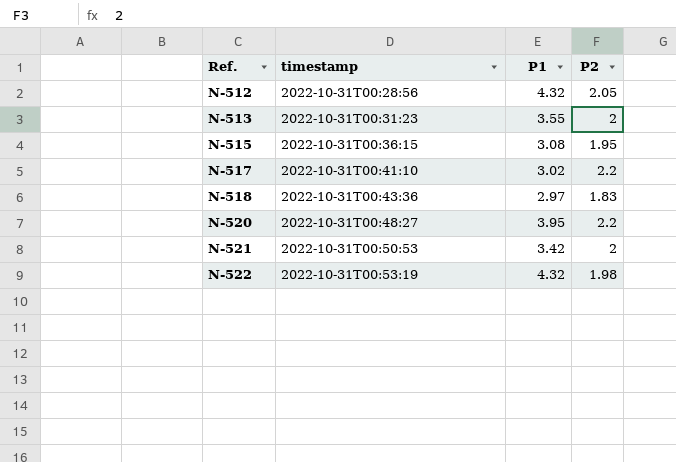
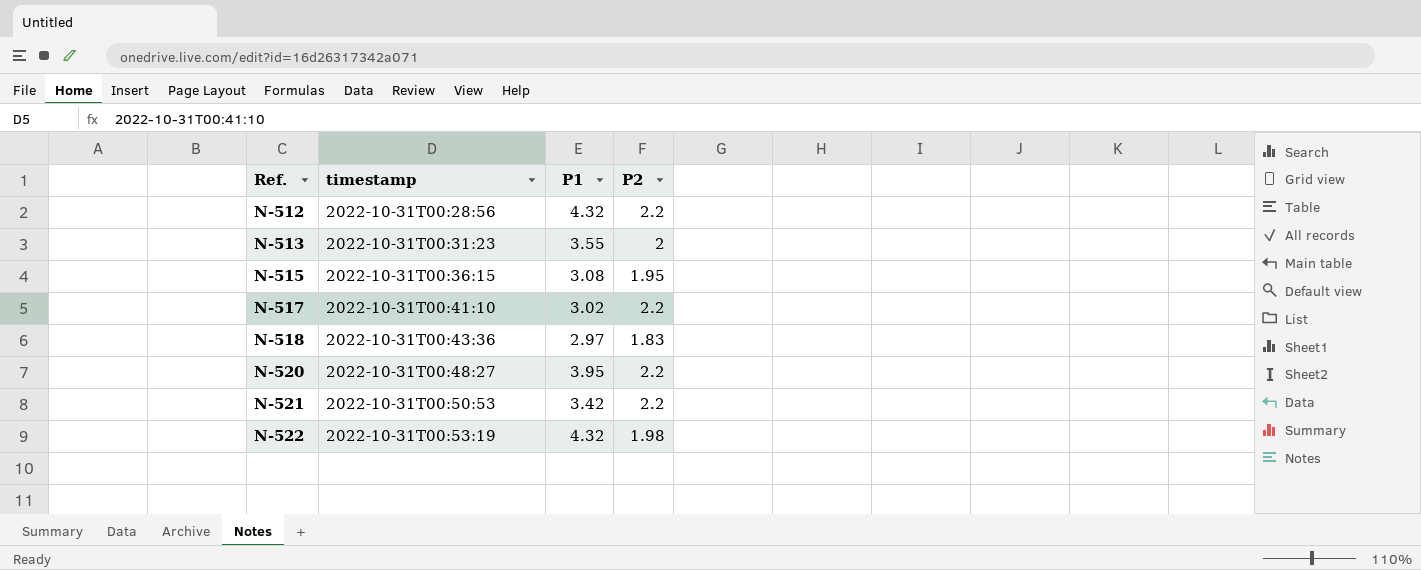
N-512 | P2: 2.05 -> 2.2
N-521 | P2: 2 -> 2.2

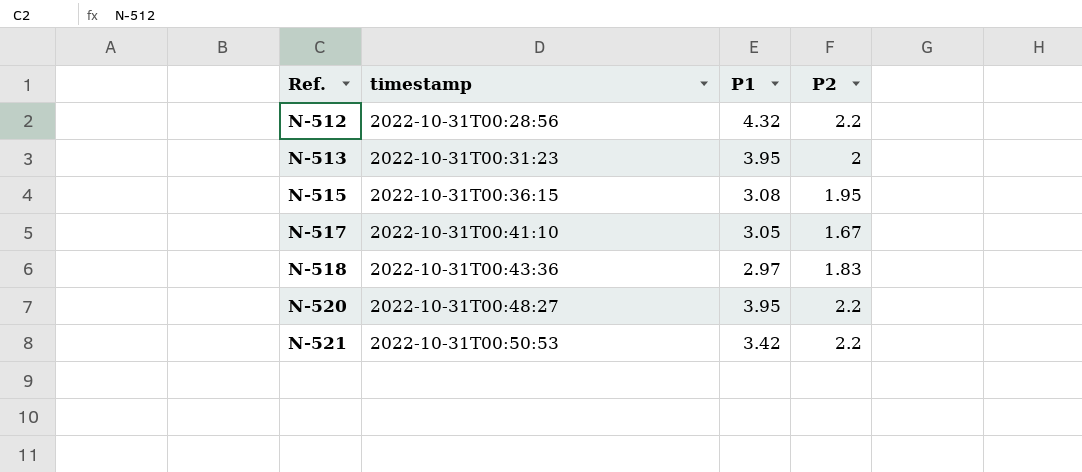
row N-522: 2022-10-31T00:53:19 | 4.32 | 1.98 -> none
N-513 | P1: 3.55 -> 3.95
N-517 | P1: 3.02 -> 3.05
N-517 | P2: 2.2 -> 1.67

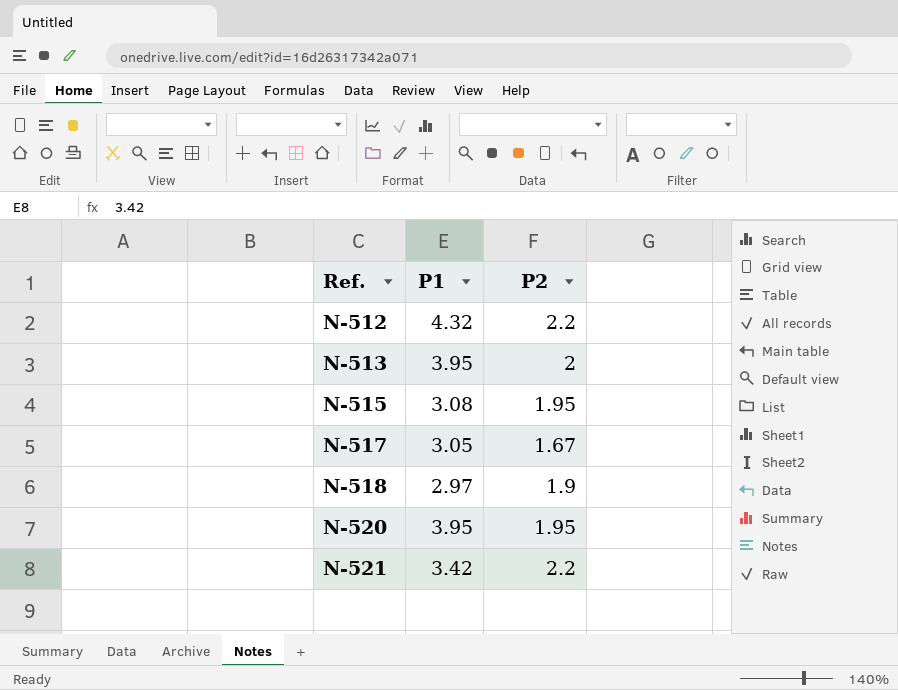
column timestamp | position: 2 -> none
N-518 | P2: 1.83 -> 1.9
N-520 | P2: 2.2 -> 1.95

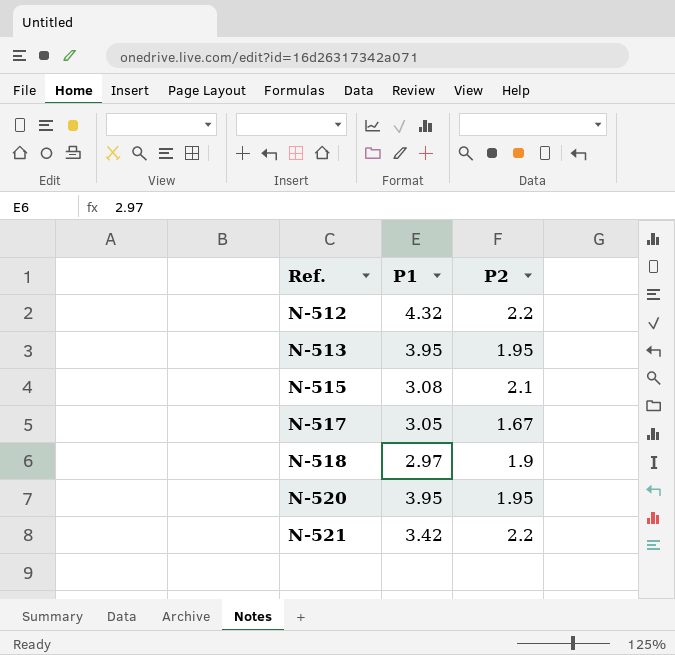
N-513 | P2: 2 -> 1.95
N-515 | P2: 1.95 -> 2.1

